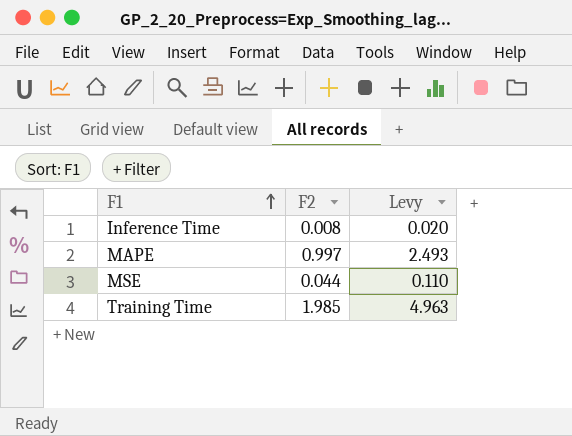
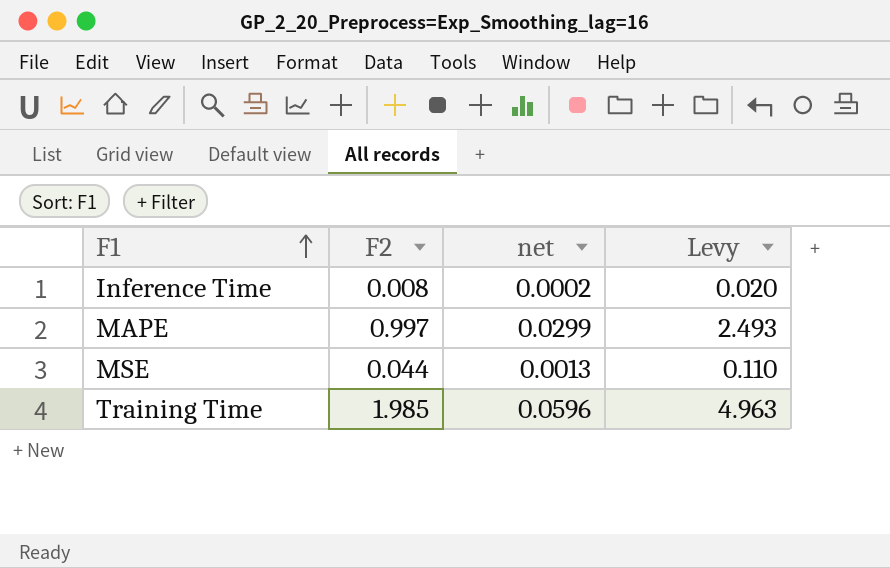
column net | formula: none -> [F2] * 0.03

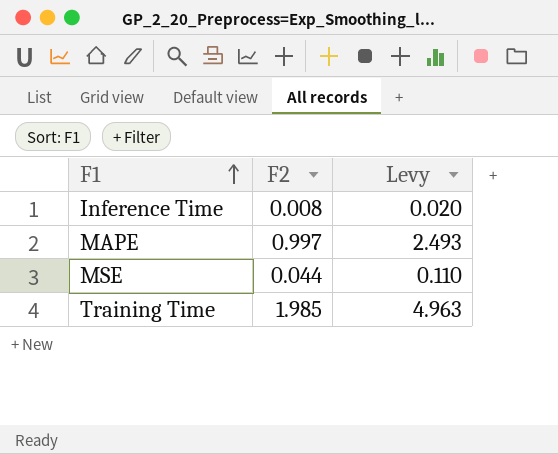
column net | formula: [F2] * 0.03 -> none

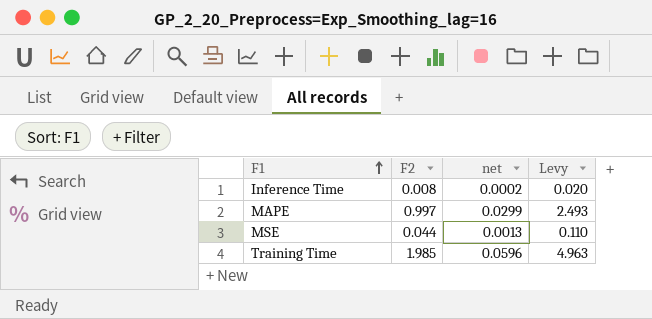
column net | formula: none -> [F2] * 0.03

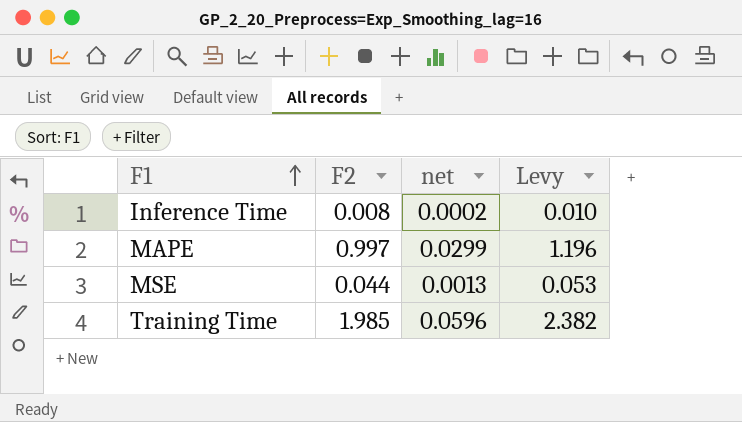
column Levy | formula: [F2] * 2.5 -> [F2] * 1.2

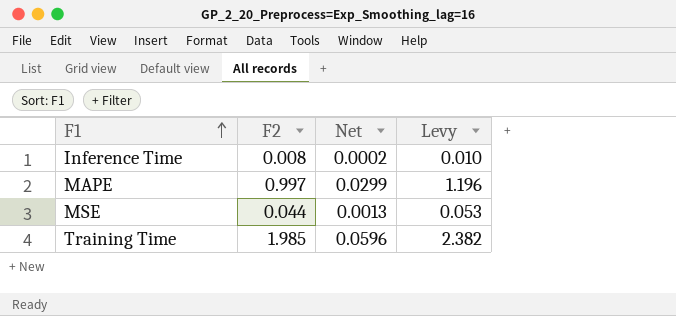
column name: net -> Net

